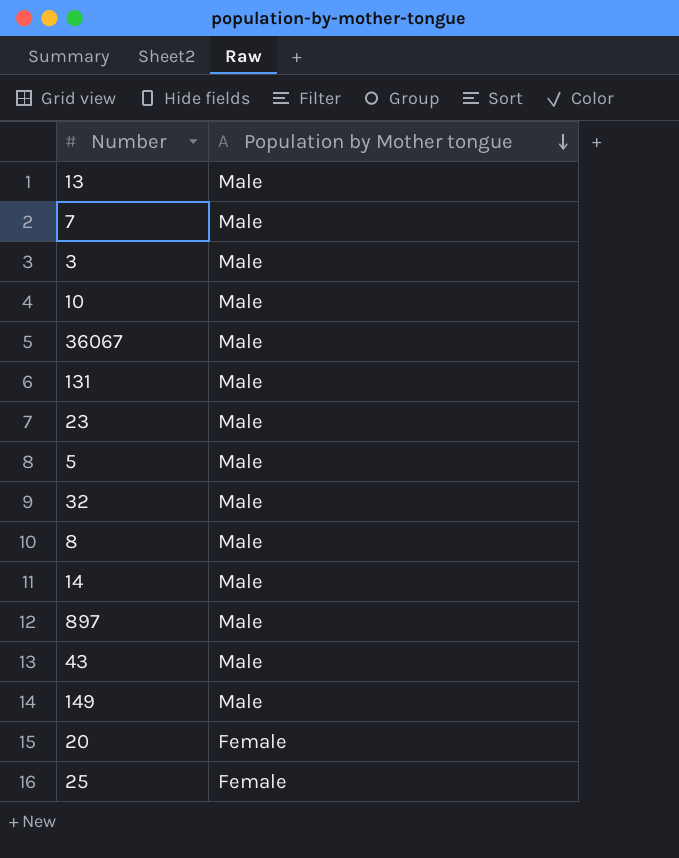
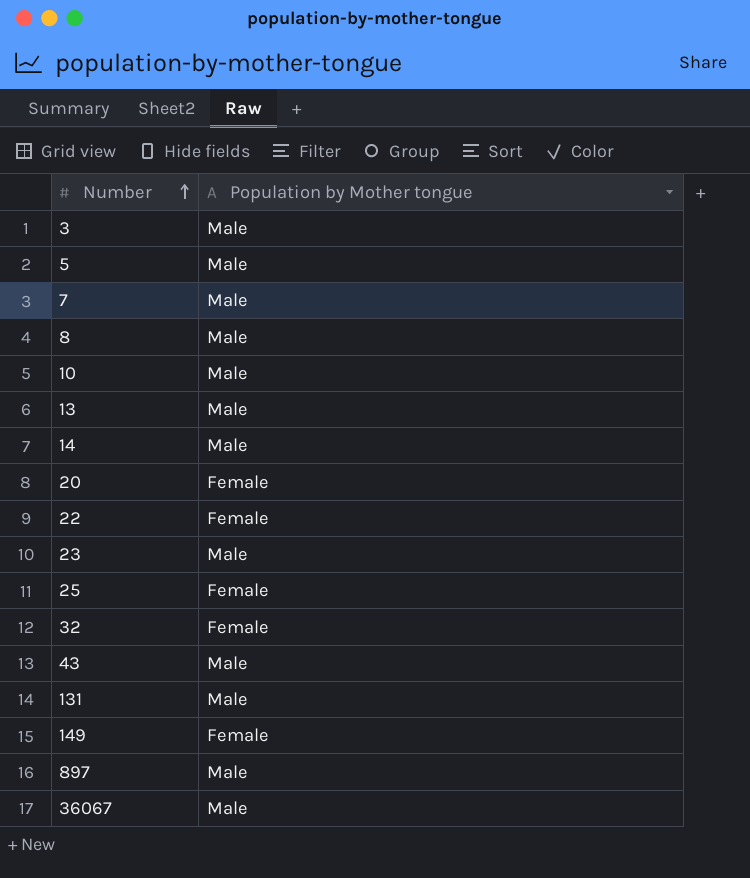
row order: Population by Mother tongue descending -> Number ascending
row 22: none -> Female
32 | Population by Mother tongue: Male -> Female
149 | Population by Mother tongue: Male -> Female

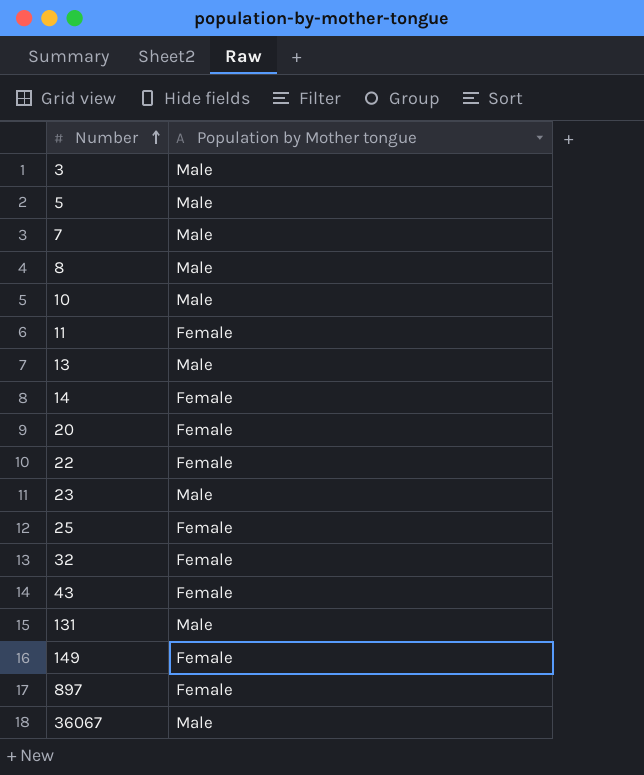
row 11: none -> Female
14 | Population by Mother tongue: Male -> Female
43 | Population by Mother tongue: Male -> Female
897 | Population by Mother tongue: Male -> Female

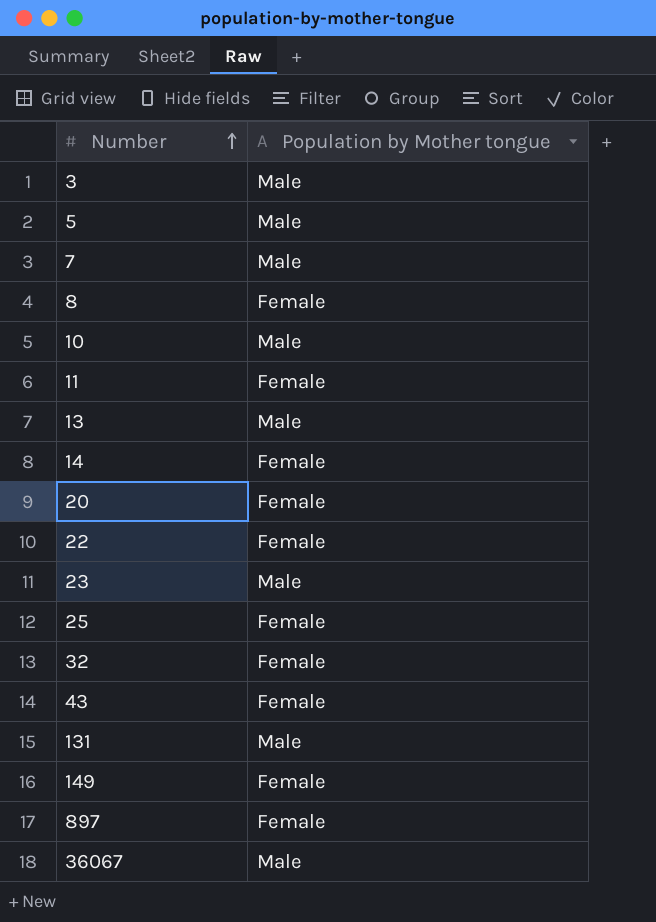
8 | Population by Mother tongue: Male -> Female

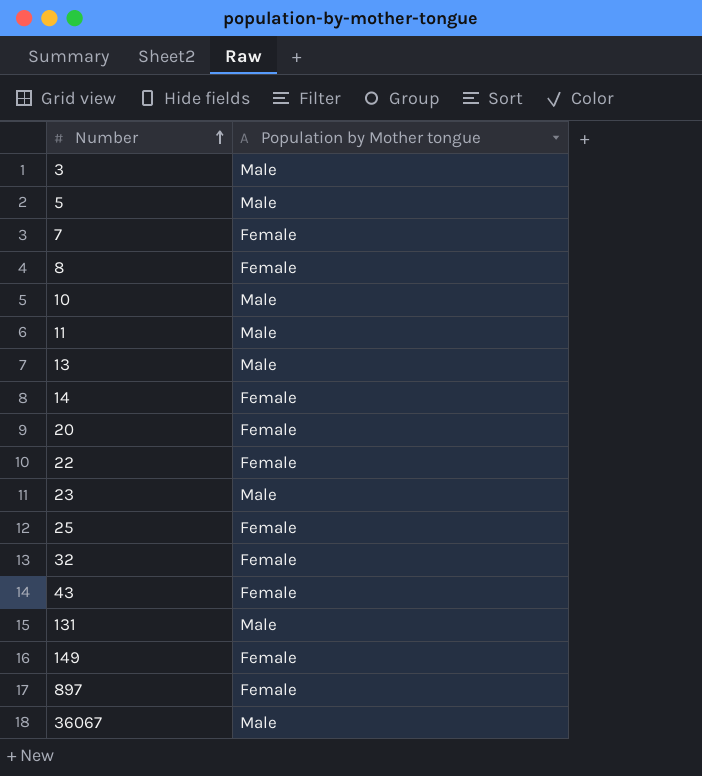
7 | Population by Mother tongue: Male -> Female
11 | Population by Mother tongue: Female -> Male

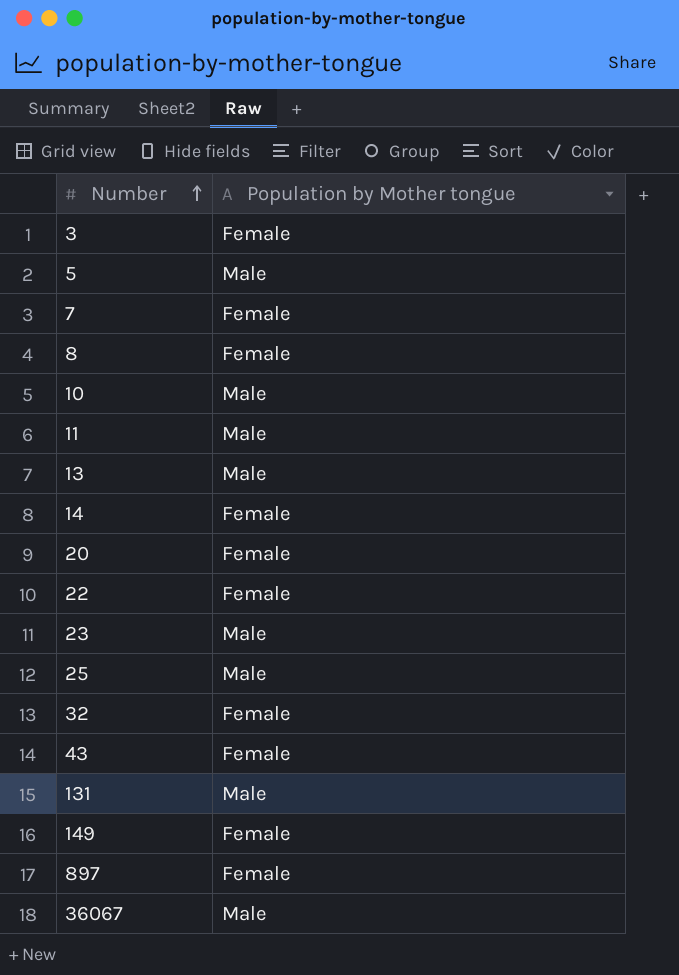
3 | Population by Mother tongue: Male -> Female
25 | Population by Mother tongue: Female -> Male

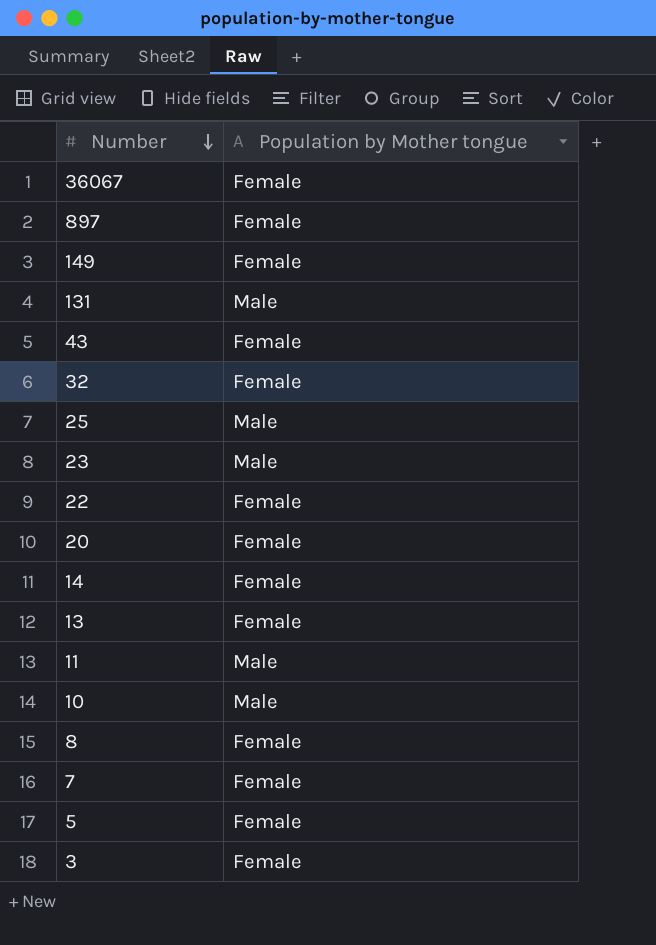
row order: Number ascending -> Number descending
36067 | Population by Mother tongue: Male -> Female
13 | Population by Mother tongue: Male -> Female
5 | Population by Mother tongue: Male -> Female

